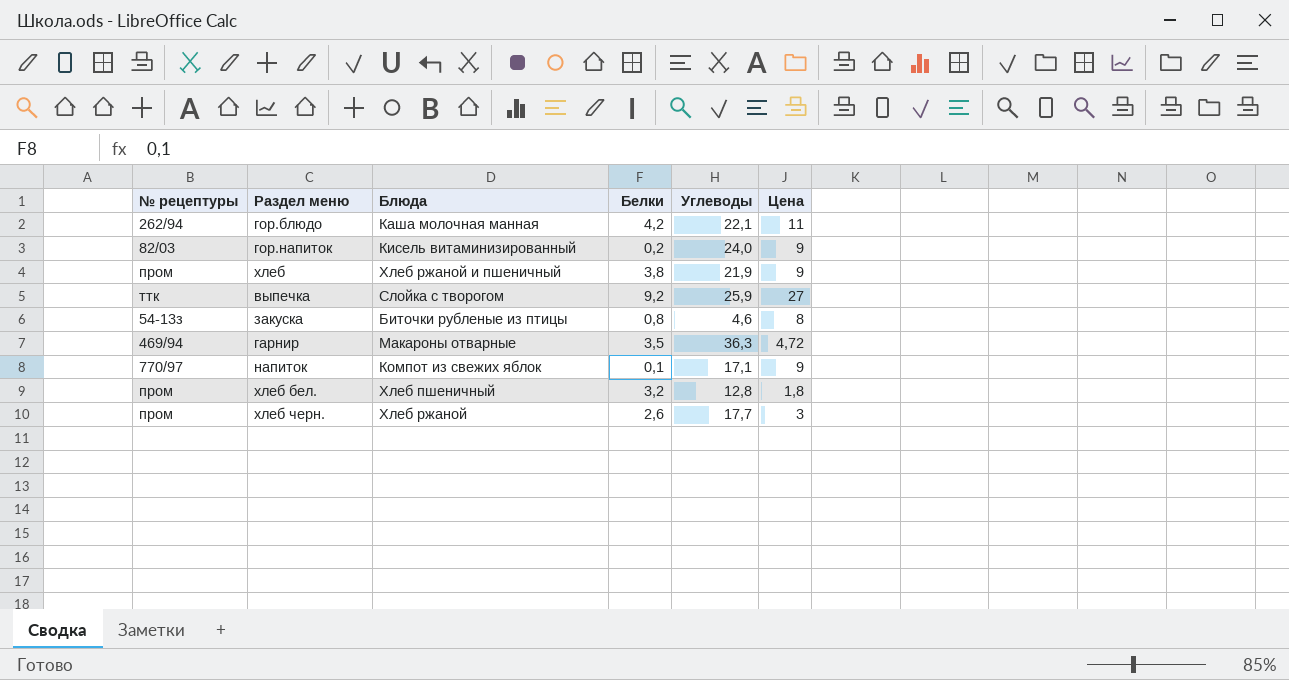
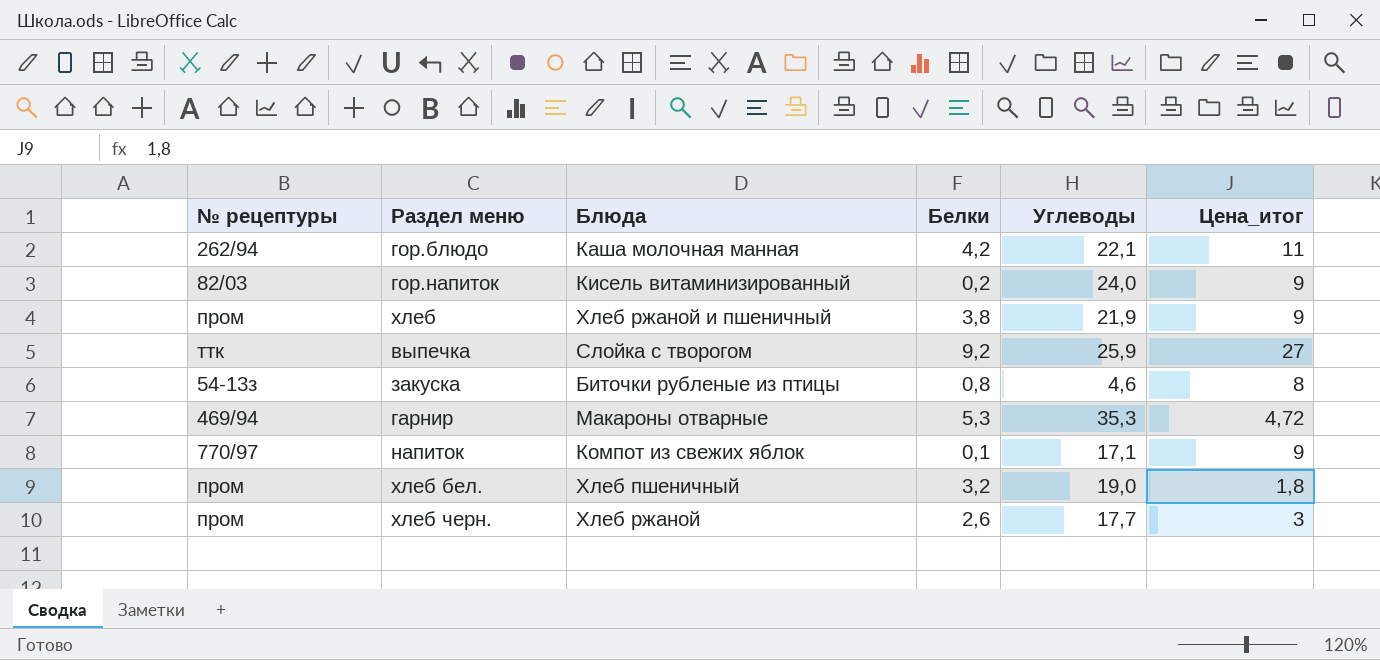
column name: Цена -> Цена_итог
гарнир | Белки: 3,5 -> 5,3
гарнир | Углеводы: 36,3 -> 35,3
хлеб бел. | Углеводы: 12,8 -> 19,0

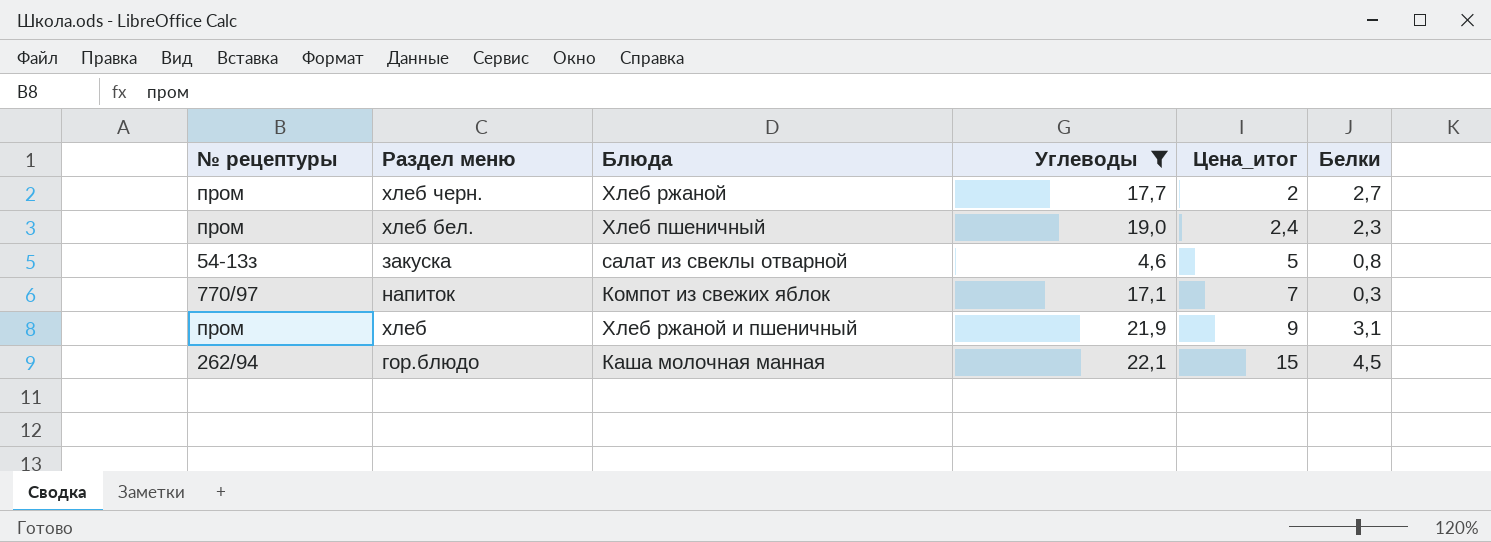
filter: none -> Углеводы <= 22,1
row order: none -> Цена_итог ascending
column Белки | position: 4 -> 6
хлеб черн. | Цена_итог: 3 -> 2
хлеб черн. | Белки: 2,6 -> 2,7
хлеб бел. | Цена_итог: 1,8 -> 2,4
хлеб бел. | Белки: 3,2 -> 2,3
закуска | Блюда: Биточки рубленые из птицы -> салат из свеклы отварной
закуска | Цена_итог: 8 -> 5
напиток | Цена_итог: 9 -> 7
напиток | Белки: 0,1 -> 0,3
хлеб | Белки: 3,8 -> 3,1
гор.блюдо | Цена_итог: 11 -> 15
гор.блюдо | Белки: 4,2 -> 4,5

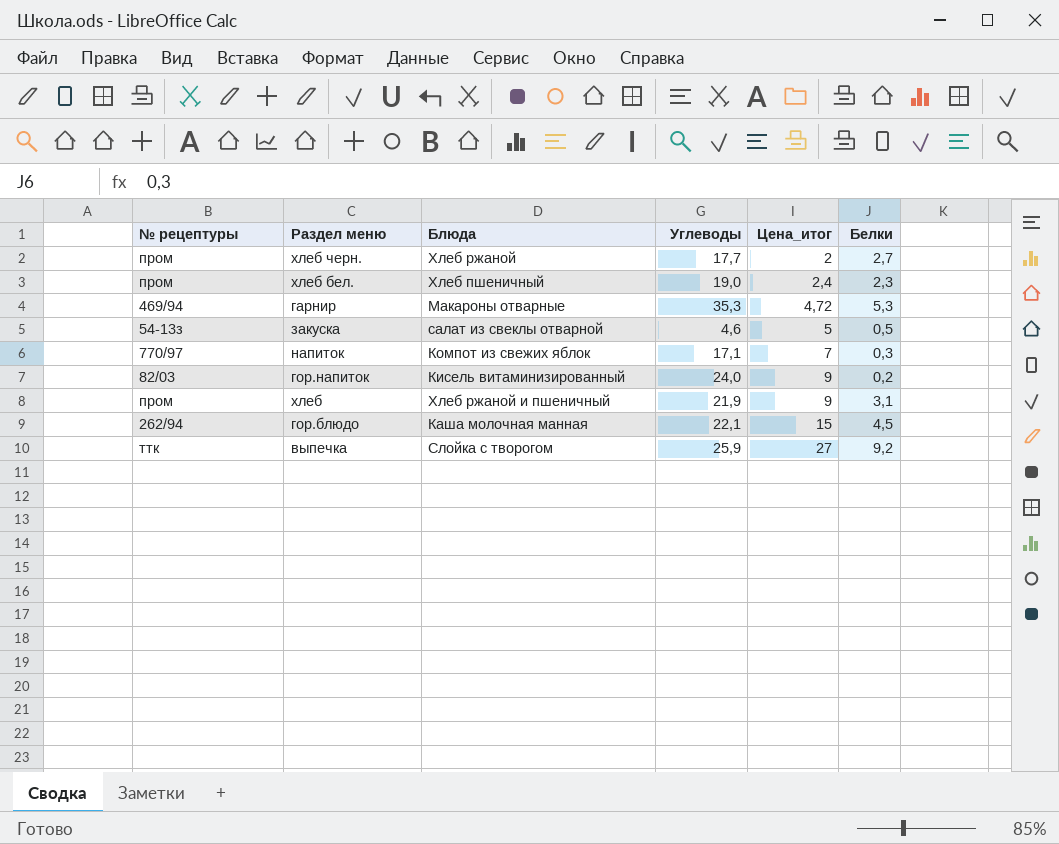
filter: Углеводы <= 22,1 -> none
закуска | Белки: 0,8 -> 0,5

